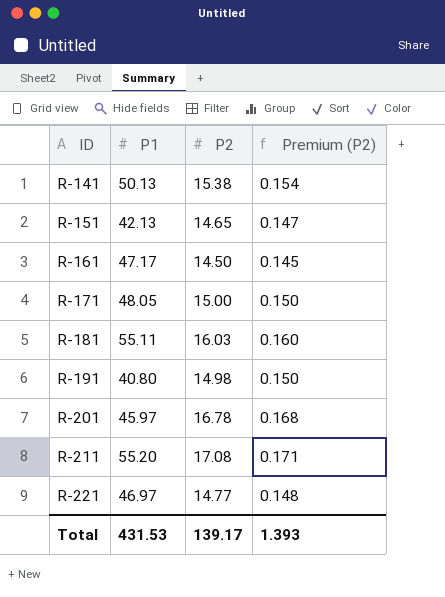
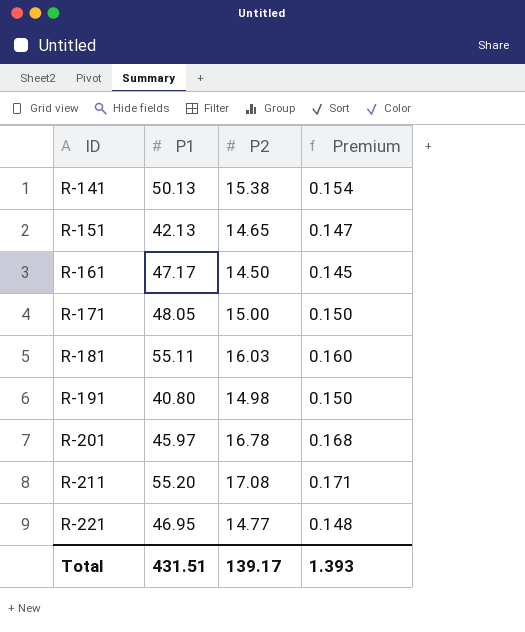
column name: Premium (P2) -> Premium
R-221 | P1: 46.97 -> 46.95
Total | P1: 431.53 -> 431.51

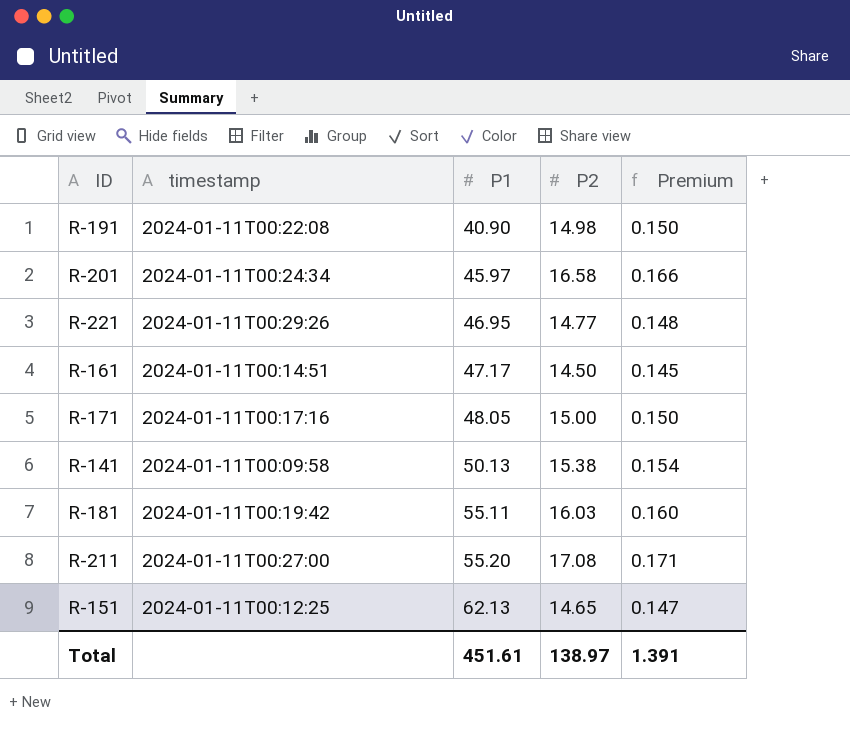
row order: ID ascending -> P1 ascending
column timestamp | position: none -> 2
R-191 | P1: 40.80 -> 40.90
R-201 | P2: 16.78 -> 16.58
R-201 | Premium: 0.168 -> 0.166
R-151 | P1: 42.13 -> 62.13
Total | P1: 431.51 -> 451.61
Total | P2: 139.17 -> 138.97
Total | Premium: 1.393 -> 1.391

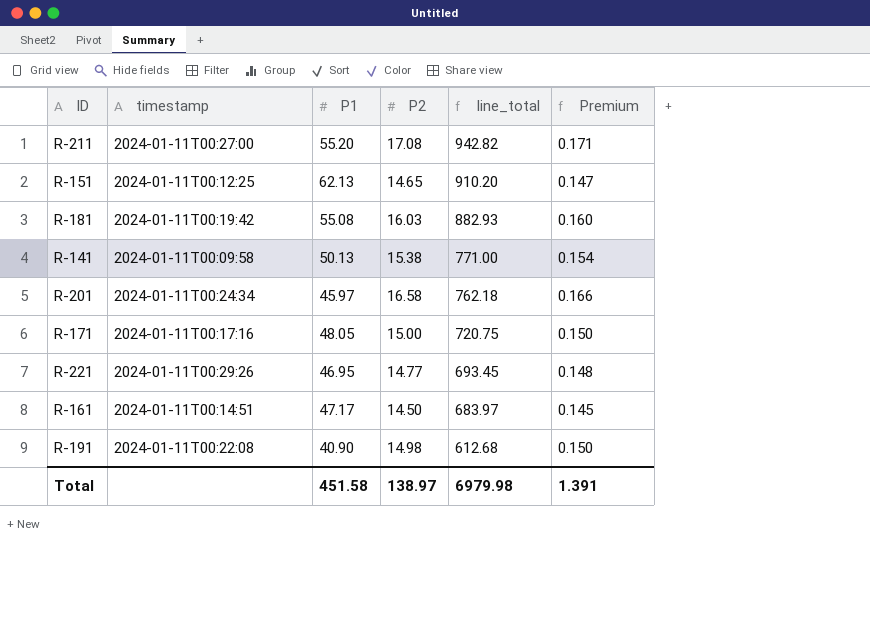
row order: P1 ascending -> line_total descending
column line_total | formula: none -> [P1] * [P2]
R-181 | P1: 55.11 -> 55.08
Total | P1: 451.61 -> 451.58

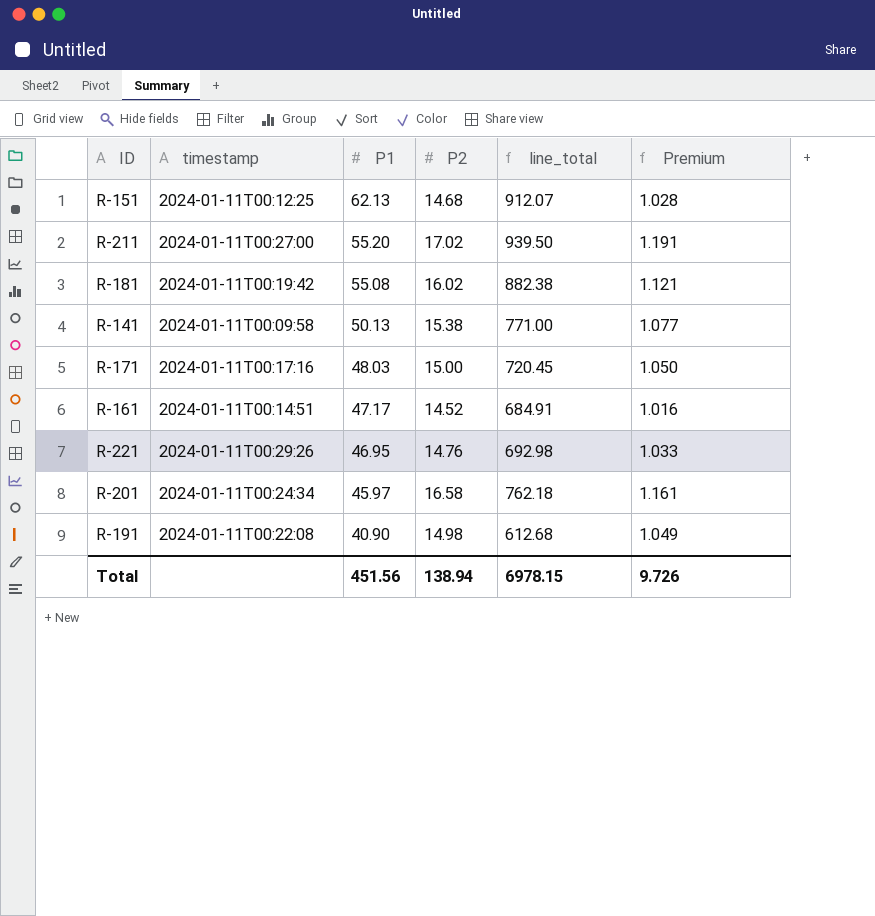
row order: line_total descending -> P1 descending
column Premium | formula: [P2] * 0.01 -> [P2] * 0.07
R-151 | P2: 14.65 -> 14.68
R-151 | line_total: 910.20 -> 912.07
R-211 | P2: 17.08 -> 17.02
R-211 | line_total: 942.82 -> 939.50
R-181 | P2: 16.03 -> 16.02
R-181 | line_total: 882.93 -> 882.38
R-171 | P1: 48.05 -> 48.03
R-171 | line_total: 720.75 -> 720.45
R-161 | P2: 14.50 -> 14.52
R-161 | line_total: 683.97 -> 684.91
R-221 | P2: 14.77 -> 14.76
R-221 | line_total: 693.45 -> 692.98
Total | P1: 451.58 -> 451.56
Total | P2: 138.97 -> 138.94
Total | line_total: 6979.98 -> 6978.15
Total | Premium: 1.391 -> 9.726

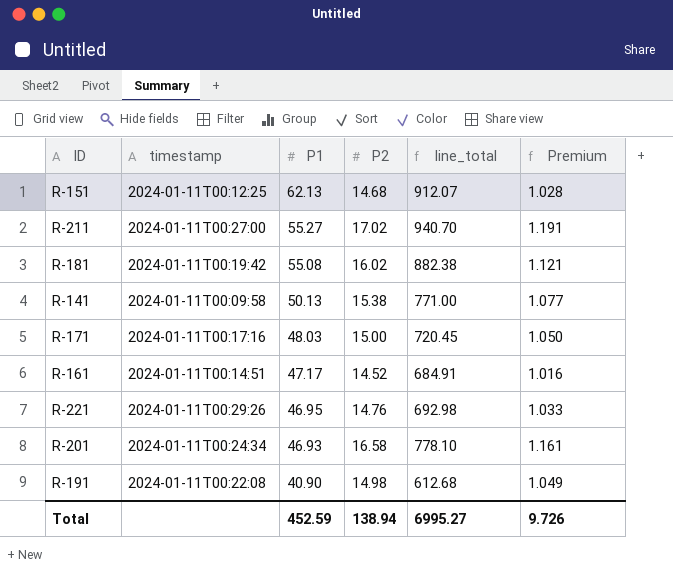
R-211 | P1: 55.20 -> 55.27
R-211 | line_total: 939.50 -> 940.70
R-201 | P1: 45.97 -> 46.93
R-201 | line_total: 762.18 -> 778.10
Total | P1: 451.56 -> 452.59
Total | line_total: 6978.15 -> 6995.27

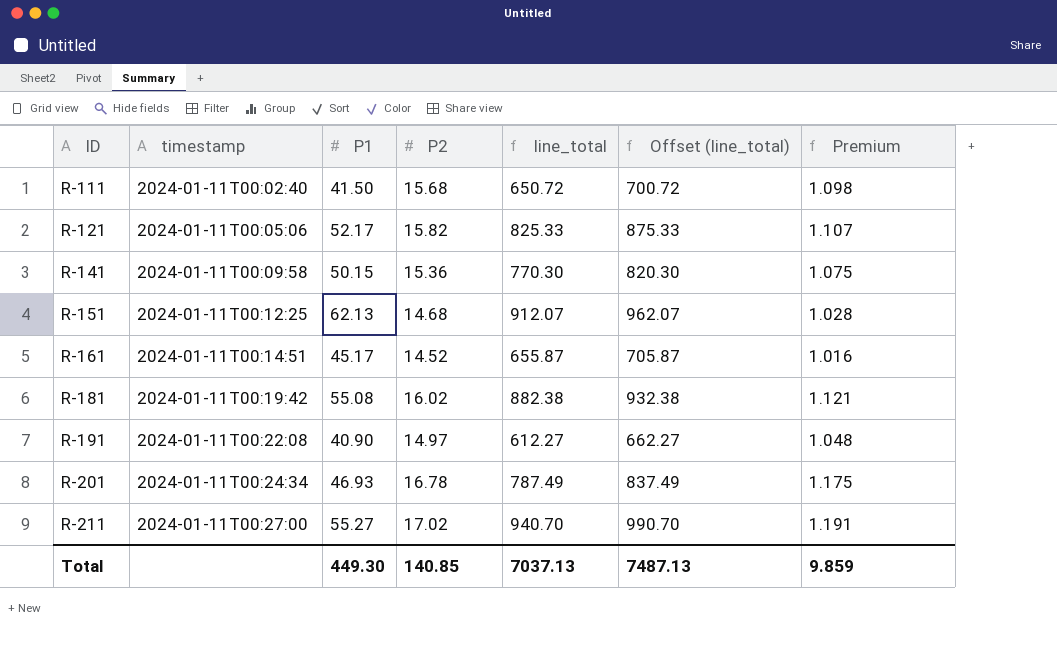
row order: P1 descending -> ID ascending
column Offset (line_total) | formula: none -> [line_total] + 50
row R-171: 2024-01-11T00:17:16 | 48.03 | 15.00 | 720.45 | 1.050 -> none
row R-221: 2024-01-11T00:29:26 | 46.95 | 14.76 | 692.98 | 1.033 -> none
row R-111: none -> 2024-01-11T00:02:40 | 41.50 | 15.68 | 650.72 | 700.72 | 1.098
row R-121: none -> 2024-01-11T00:05:06 | 52.17 | 15.82 | 825.33 | 875.33 | 1.107
R-141 | P1: 50.13 -> 50.15
R-141 | P2: 15.38 -> 15.36
R-141 | line_total: 771.00 -> 770.30
R-141 | Premium: 1.077 -> 1.075
R-161 | P1: 47.17 -> 45.17
R-161 | line_total: 684.91 -> 655.87
R-191 | P2: 14.98 -> 14.97
R-191 | line_total: 612.68 -> 612.27
R-191 | Premium: 1.049 -> 1.048
R-201 | P2: 16.58 -> 16.78
R-201 | line_total: 778.10 -> 787.49
R-201 | Premium: 1.161 -> 1.175
Total | P1: 452.59 -> 449.30
Total | P2: 138.94 -> 140.85
Total | line_total: 6995.27 -> 7037.13
Total | Premium: 9.726 -> 9.859

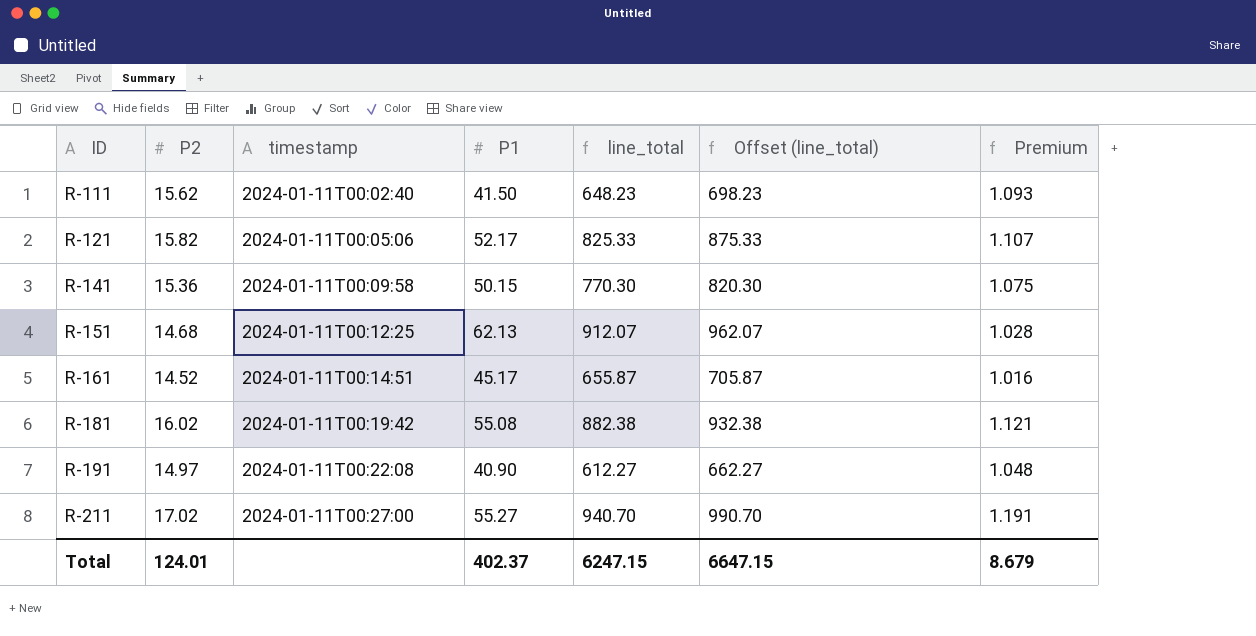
column P2 | position: 4 -> 2
row R-201: 2024-01-11T00:24:34 | 46.93 | 16.78 | 787.49 | 837.49 | 1.175 -> none
R-111 | P2: 15.68 -> 15.62
R-111 | line_total: 650.72 -> 648.23
R-111 | Offset (line_total): 700.72 -> 698.23
R-111 | Premium: 1.098 -> 1.093
Total | P2: 140.85 -> 124.01
Total | P1: 449.30 -> 402.37
Total | line_total: 7037.13 -> 6247.15
Total | Offset (line_total): 7487.13 -> 6647.15
Total | Premium: 9.859 -> 8.679

